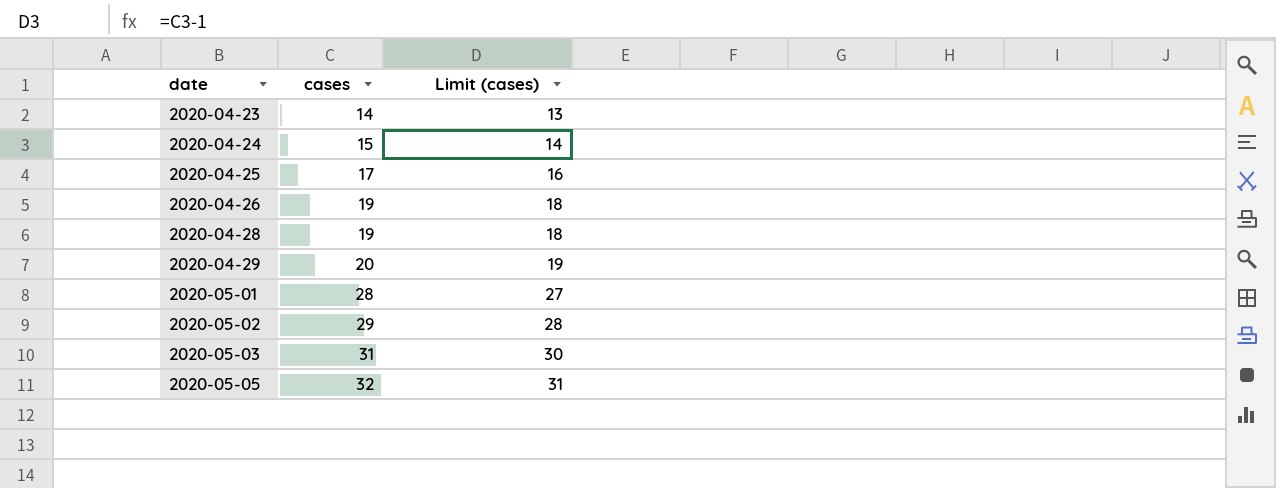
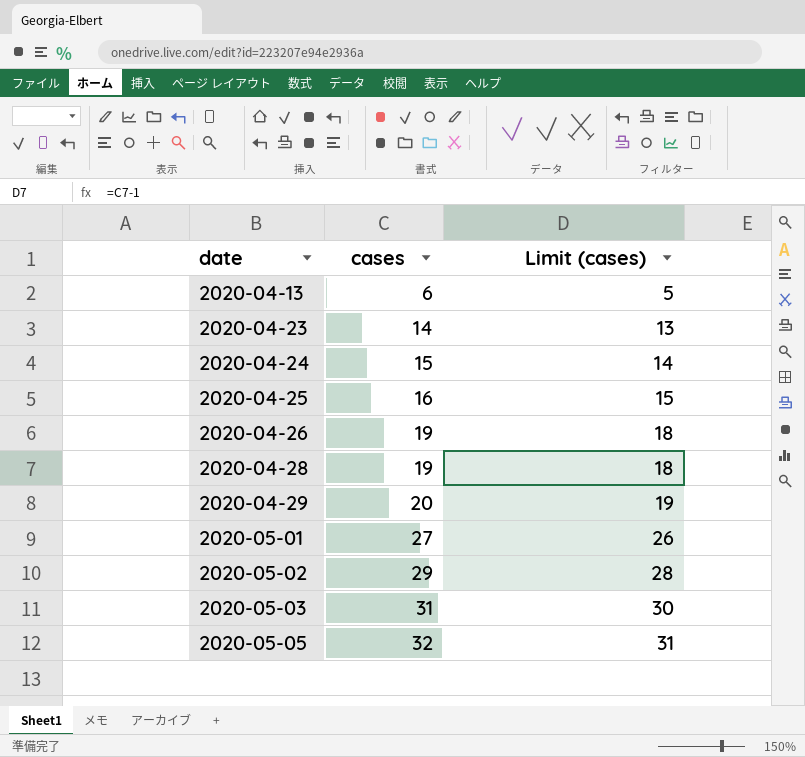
row 2020-04-13: none -> 6 | 5
2020-04-25 | cases: 17 -> 16
2020-04-25 | Limit (cases): 16 -> 15
2020-05-01 | cases: 28 -> 27
2020-05-01 | Limit (cases): 27 -> 26

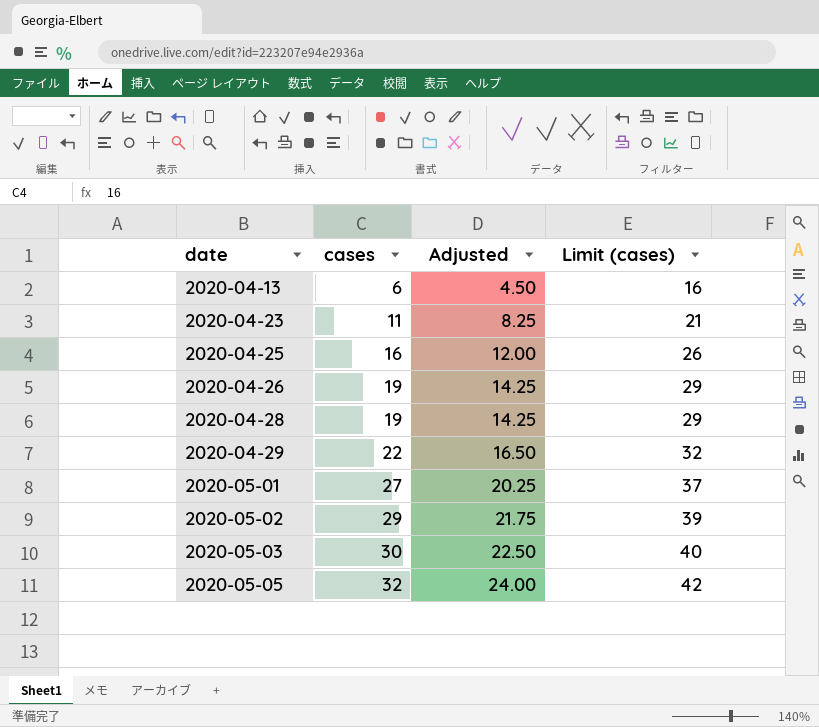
column Adjusted | formula: none -> [cases] * 0.75
column Limit (cases) | formula: [cases] - 1 -> [cases] + 10
row 2020-04-24: 15 | 14 -> none
2020-04-23 | cases: 14 -> 11
2020-04-29 | cases: 20 -> 22
2020-05-03 | cases: 31 -> 30

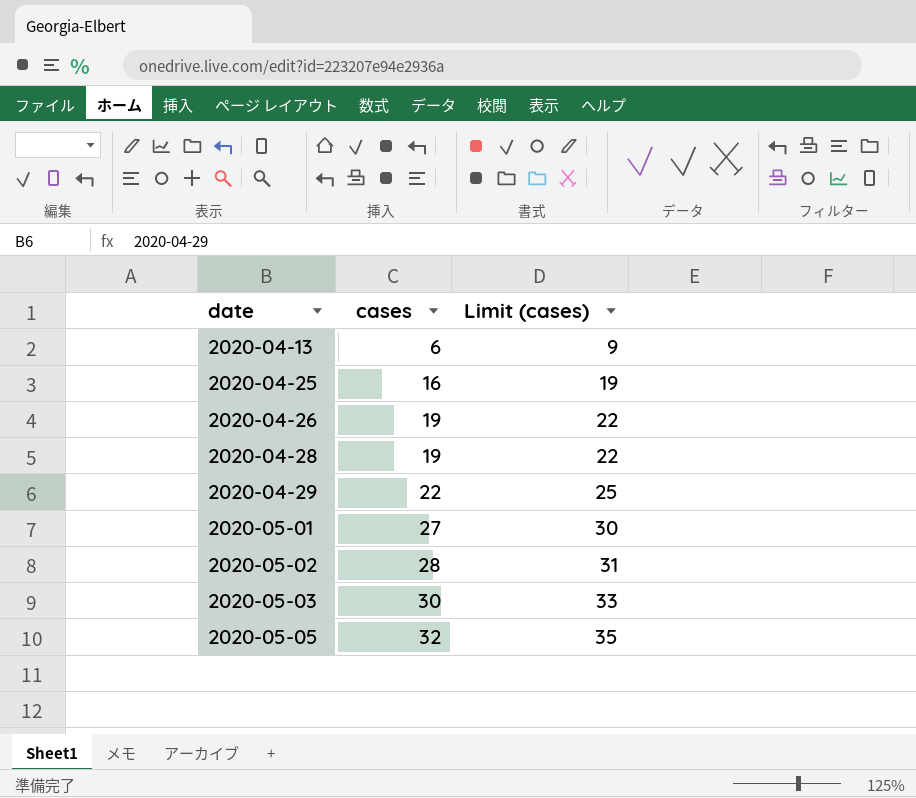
column Adjusted | formula: [cases] * 0.75 -> none
column Limit (cases) | formula: [cases] + 10 -> [cases] + 3
row 2020-04-23: 11 | 8.25 | 21 -> none
2020-05-02 | cases: 29 -> 28

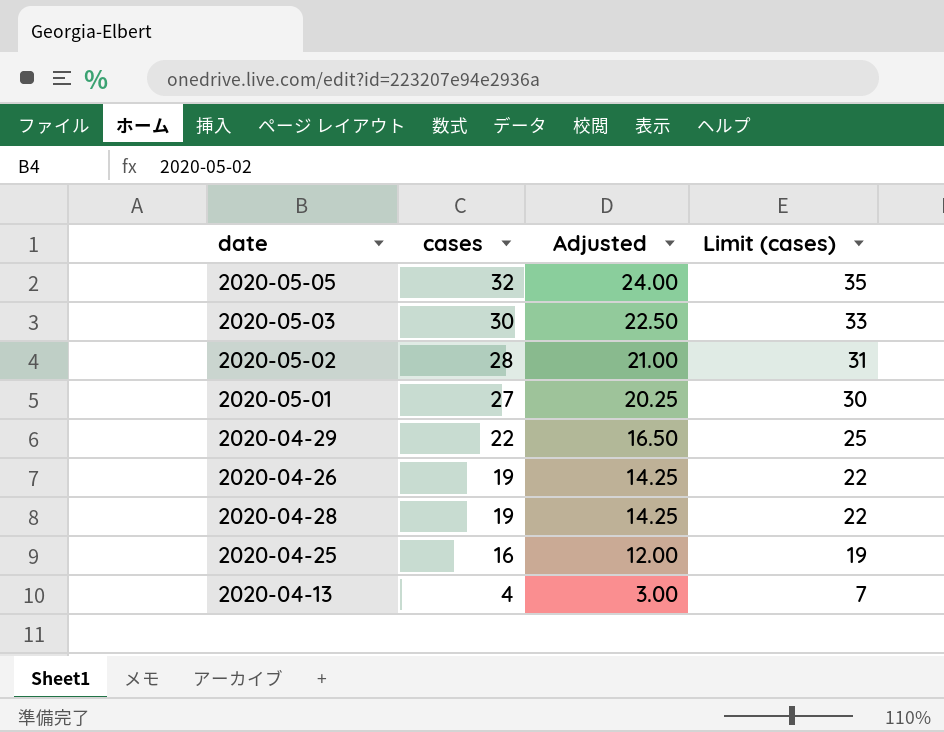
row order: date ascending -> cases descending
column Adjusted | formula: none -> [cases] * 0.75
2020-04-13 | cases: 6 -> 4
2020-04-13 | Limit (cases): 9 -> 7

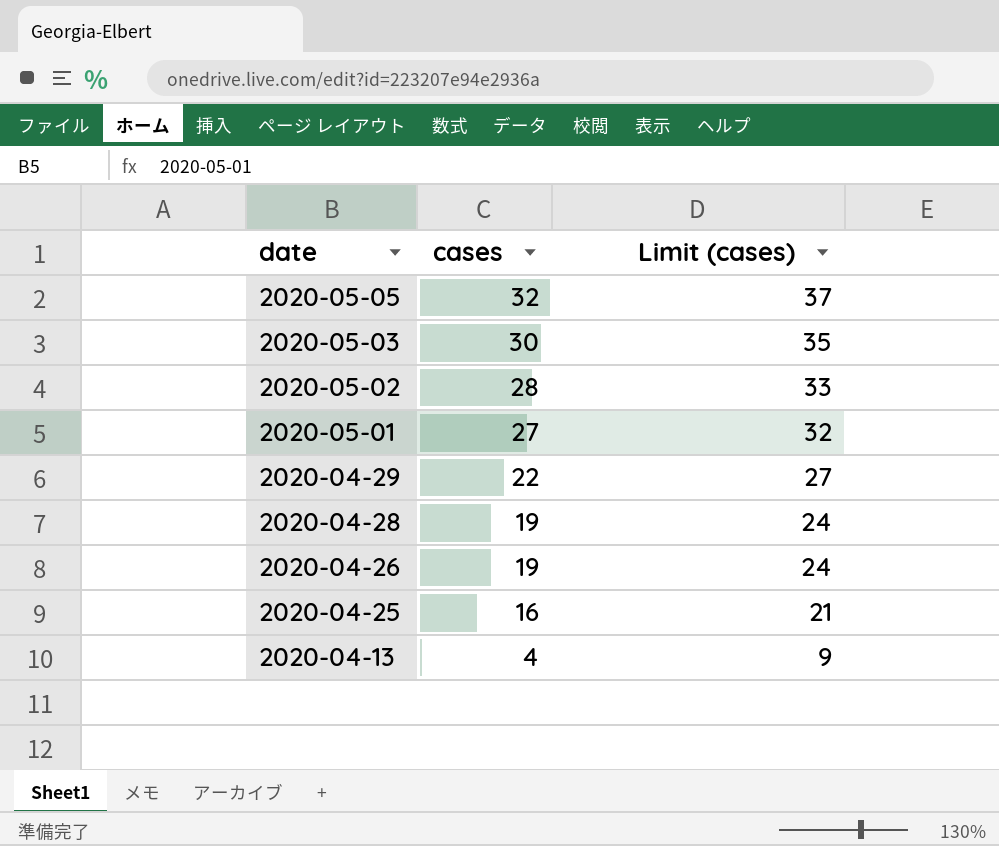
row order: cases descending -> date descending
column Adjusted | formula: [cases] * 0.75 -> none
column Limit (cases) | formula: [cases] + 3 -> [cases] + 5

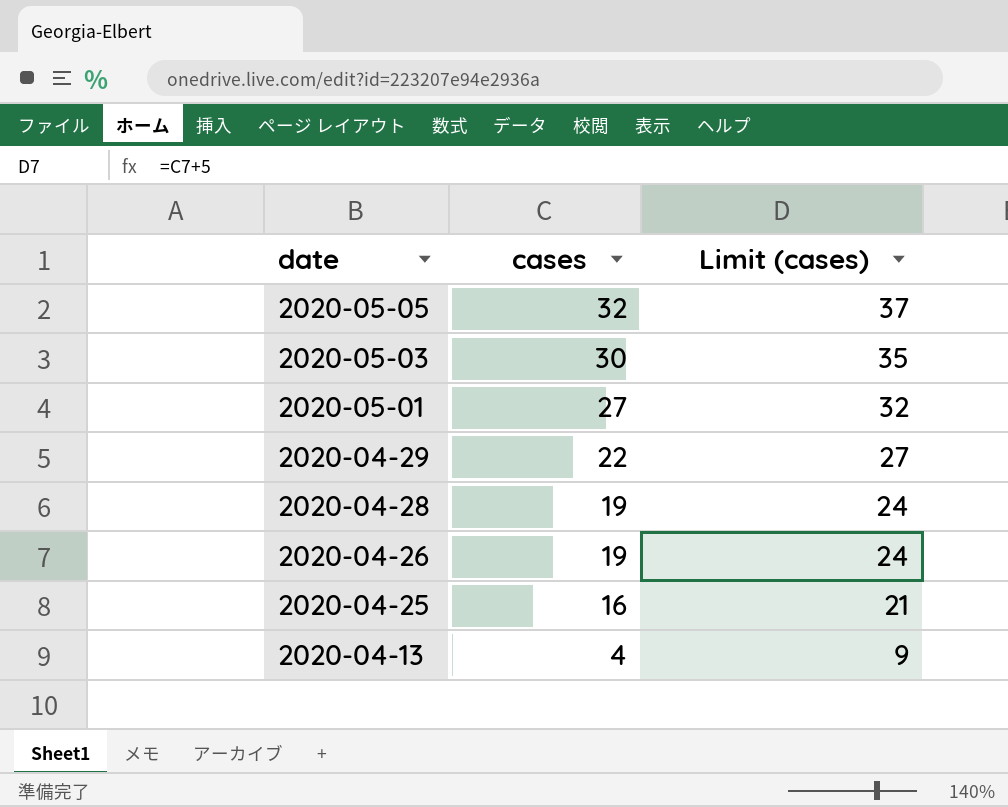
row 2020-05-02: 28 | 33 -> none

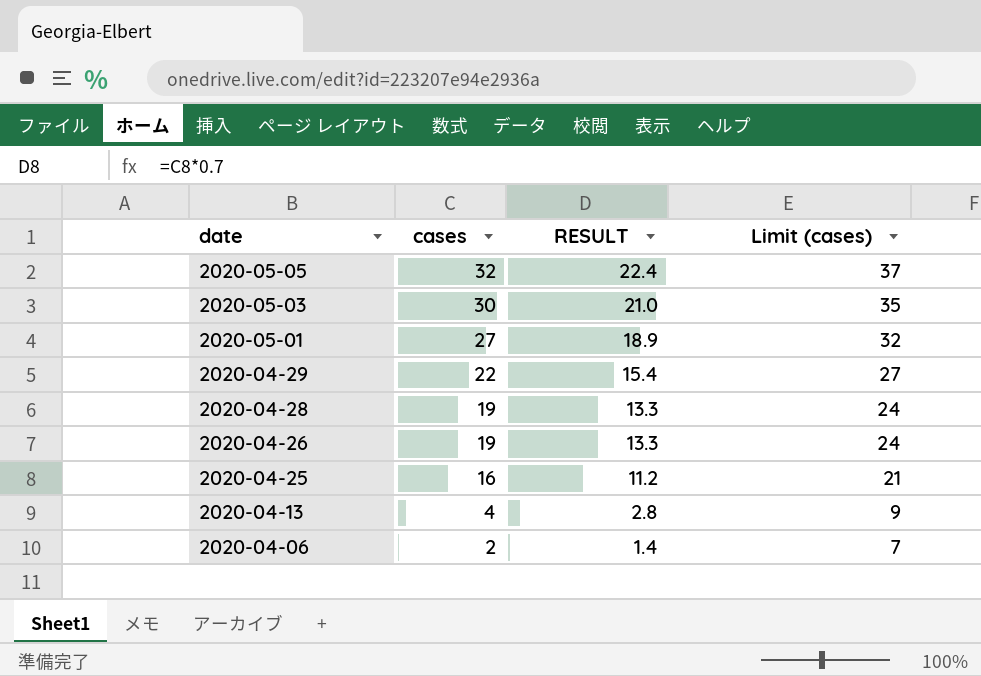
column RESULT | formula: none -> [cases] * 0.7
row 2020-04-06: none -> 2 | 1.4 | 7

